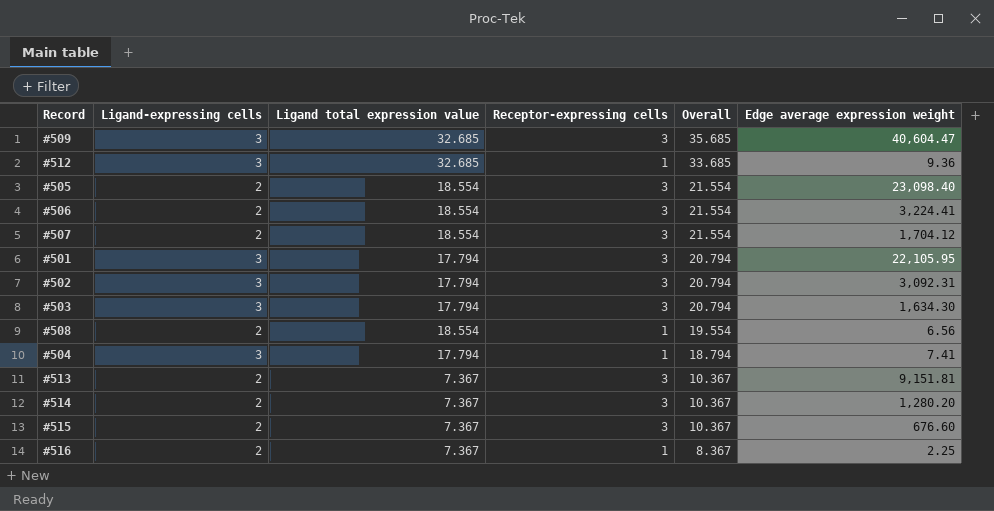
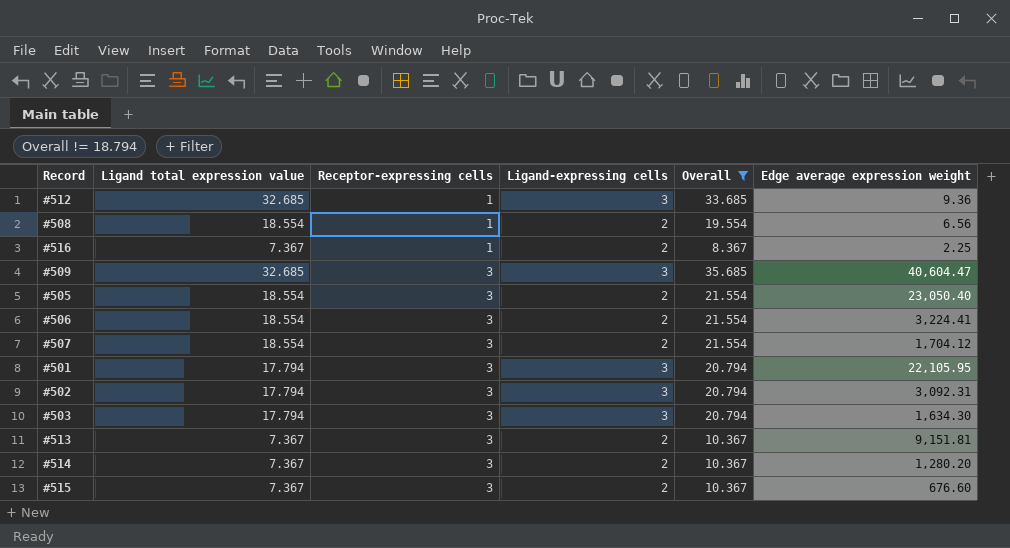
filter: none -> Overall != 18.794
row order: Overall descending -> Receptor-expressing cells ascending
column Ligand-expressing cells | position: 2 -> 4
#505 | Edge average expression weight: 23,098.40 -> 23,050.40

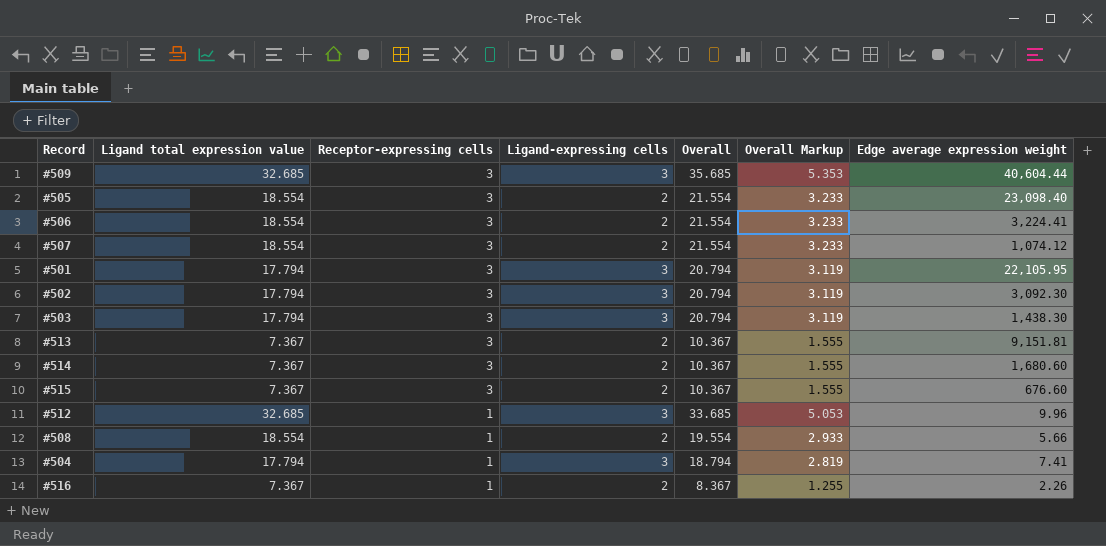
filter: Overall != 18.794 -> none
row order: Receptor-expressing cells ascending -> Receptor-expressing cells descending
column Overall Markup | formula: none -> [Overall] * 0.15
#509 | Edge average expression weight: 40,604.47 -> 40,604.44
#505 | Edge average expression weight: 23,050.40 -> 23,098.40
#507 | Edge average expression weight: 1,704.12 -> 1,074.12
#502 | Edge average expression weight: 3,092.31 -> 3,092.30
#503 | Edge average expression weight: 1,634.30 -> 1,438.30
#514 | Edge average expression weight: 1,280.20 -> 1,680.60
#512 | Edge average expression weight: 9.36 -> 9.96
#508 | Edge average expression weight: 6.56 -> 5.66
#516 | Edge average expression weight: 2.25 -> 2.26

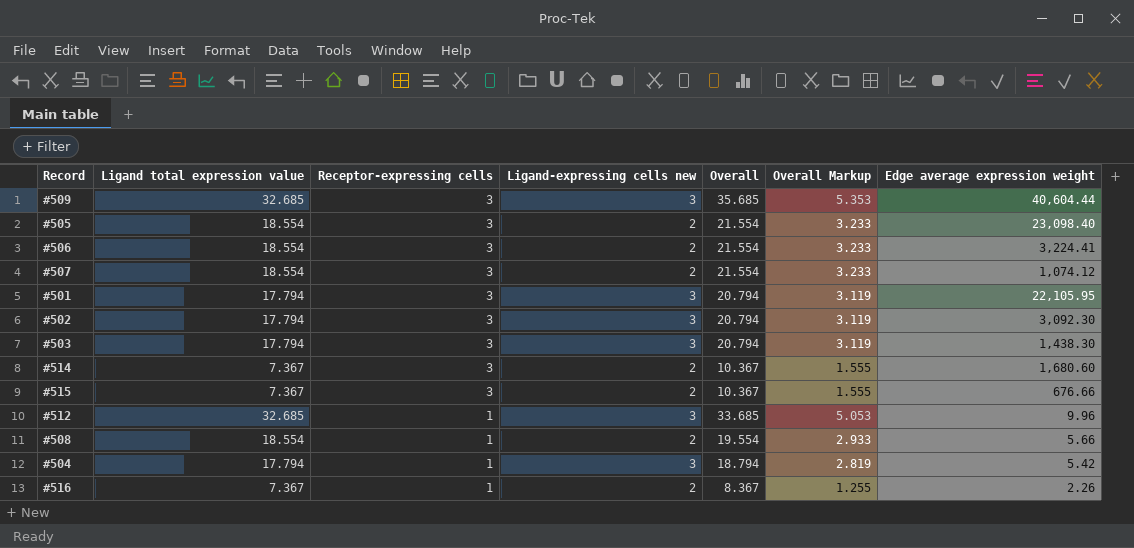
column name: Ligand-expressing cells -> Ligand-expressing cells new
row #513: 7.367 | 3 | 2 | 10.367 | 1.555 | 9,151.81 -> none
#515 | Edge average expression weight: 676.60 -> 676.66
#504 | Edge average expression weight: 7.41 -> 5.42

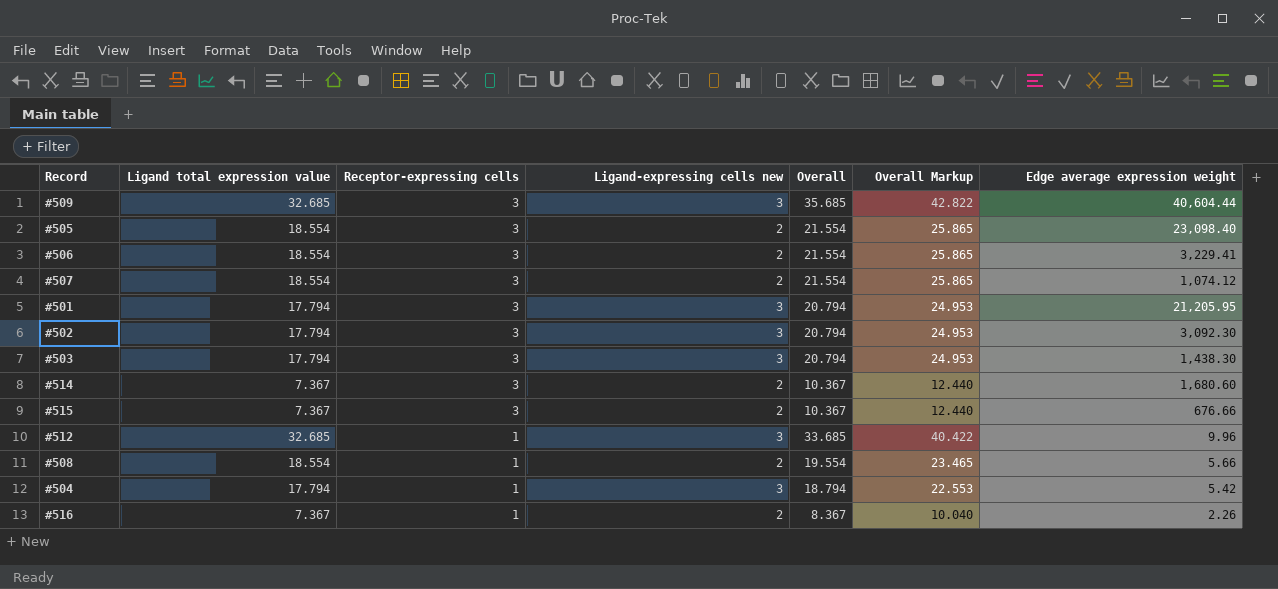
column Overall Markup | formula: [Overall] * 0.15 -> [Overall] * 1.2
#506 | Edge average expression weight: 3,224.41 -> 3,229.41
#501 | Edge average expression weight: 22,105.95 -> 21,205.95

